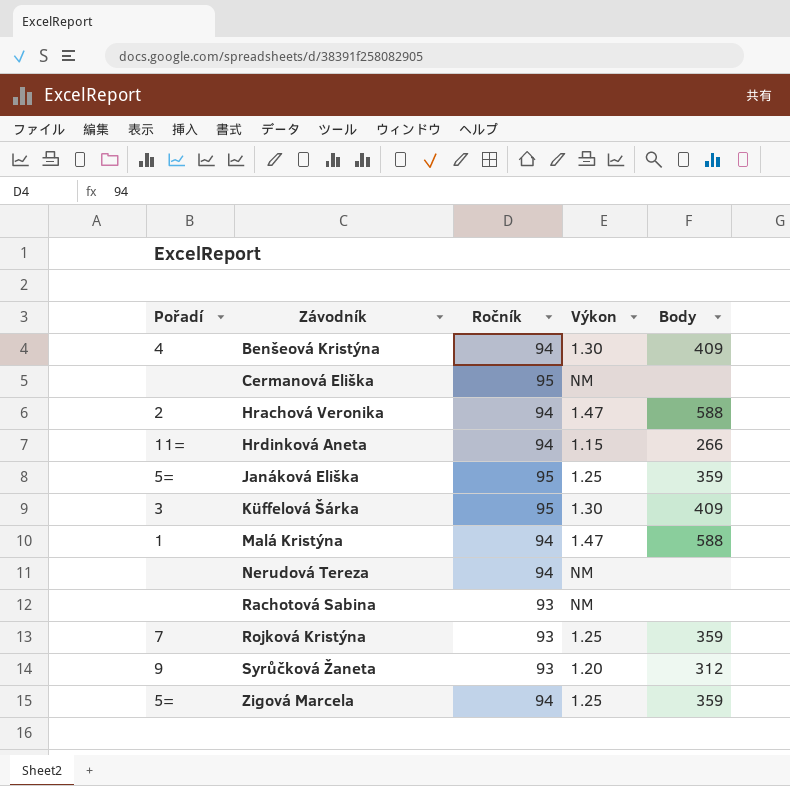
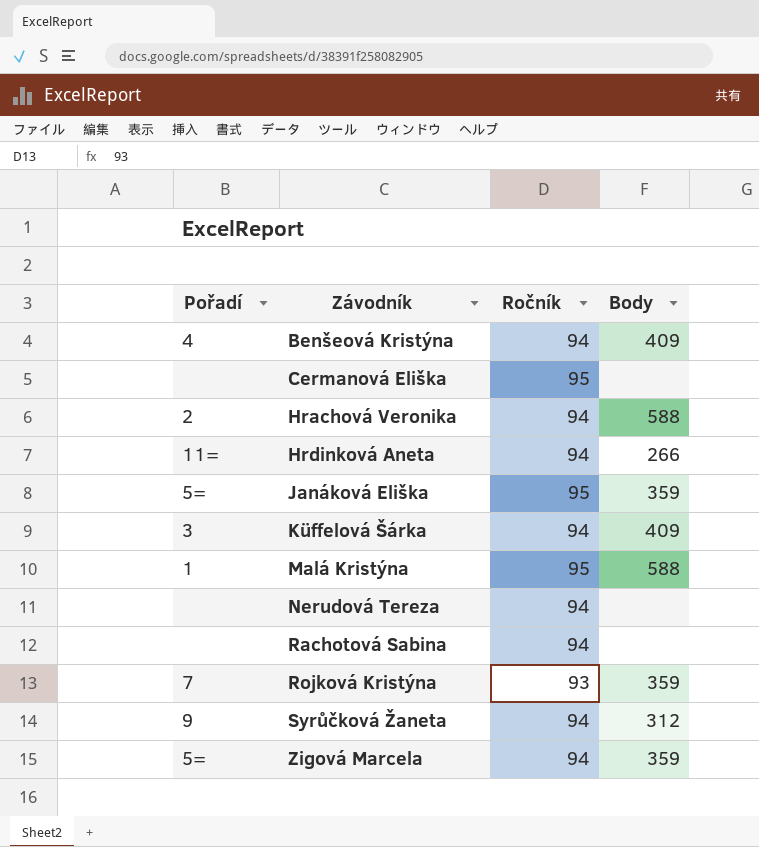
column Výkon | position: 4 -> none
Küffelová Šárka | Ročník: 95 -> 94
Malá Kristýna | Ročník: 94 -> 95
Rachotová Sabina | Ročník: 93 -> 94
Syrůčková Žaneta | Ročník: 93 -> 94

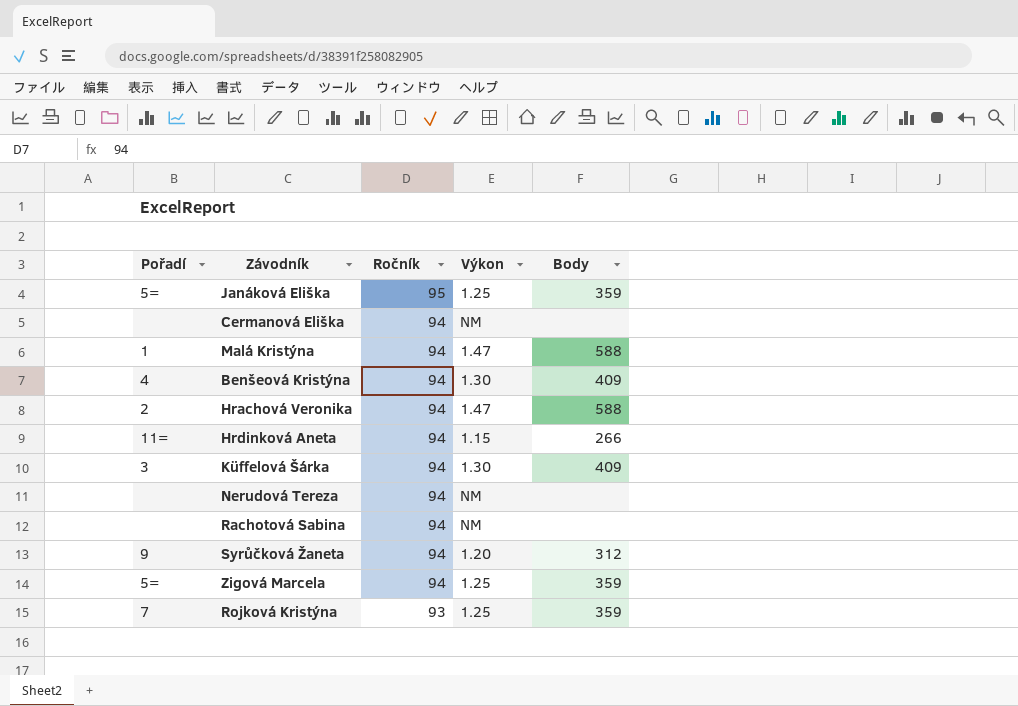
row order: Závodník ascending -> Ročník descending
column Výkon | position: none -> 4
Cermanová Eliška | Ročník: 95 -> 94
Malá Kristýna | Ročník: 95 -> 94

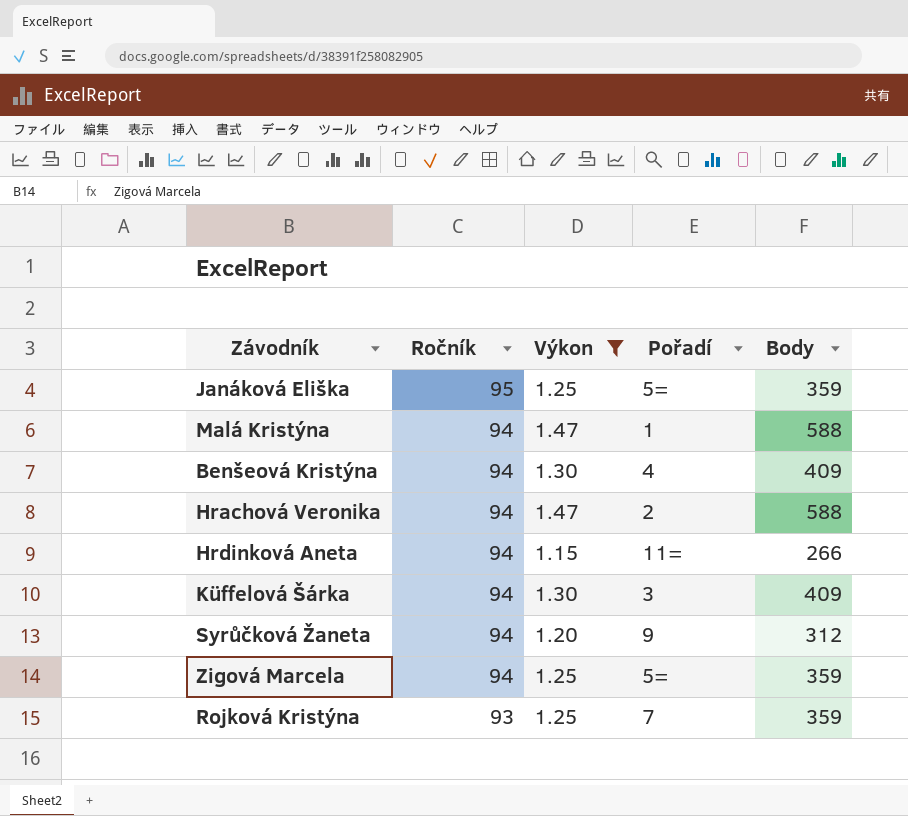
filter: none -> Výkon != NM
column Pořadí | position: 1 -> 4

